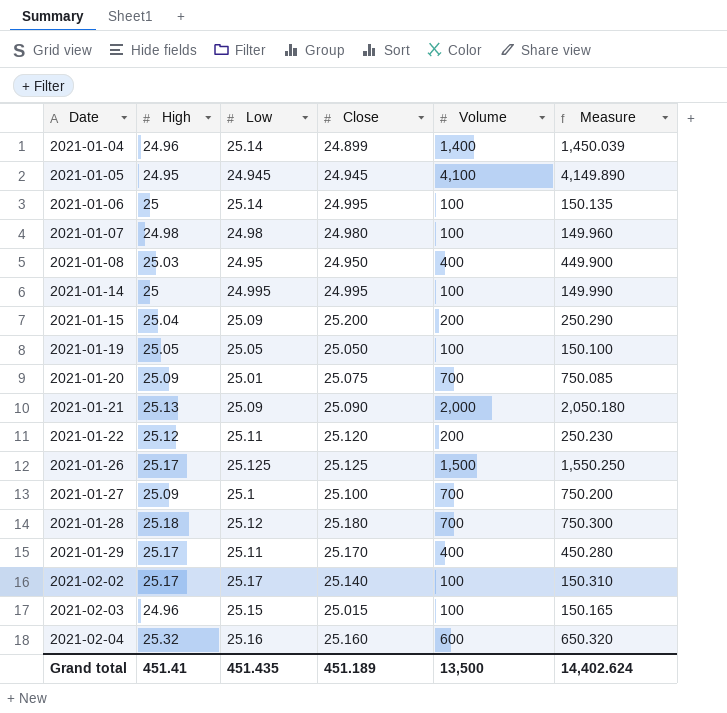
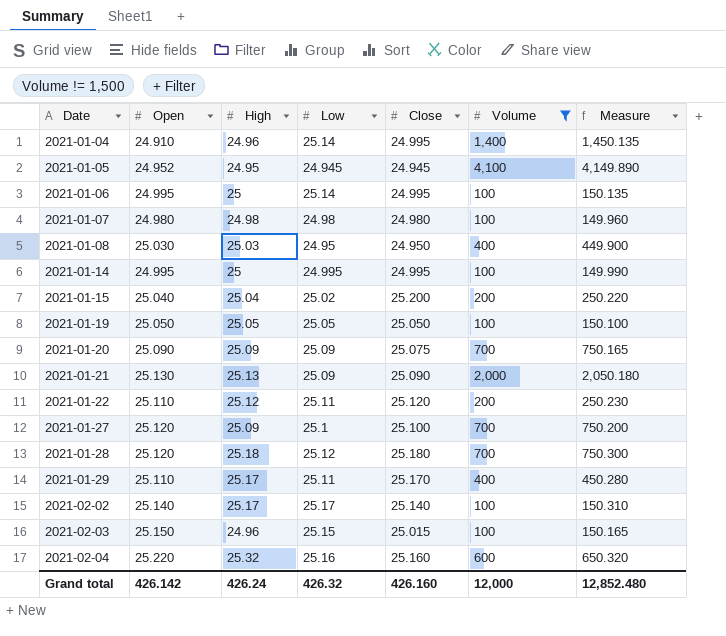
filter: none -> Volume != 1,500
column Open | position: none -> 2
2021-01-04 | Close: 24.899 -> 24.995
2021-01-04 | Measure: 1,450.039 -> 1,450.135
2021-01-15 | Low: 25.09 -> 25.02
2021-01-15 | Measure: 250.290 -> 250.220
2021-01-20 | Low: 25.01 -> 25.09
2021-01-20 | Measure: 750.085 -> 750.165
Grand total | High: 451.41 -> 426.24
Grand total | Low: 451.435 -> 426.32
Grand total | Close: 451.189 -> 426.160
Grand total | Volume: 13,500 -> 12,000
Grand total | Measure: 14,402.624 -> 12,852.480

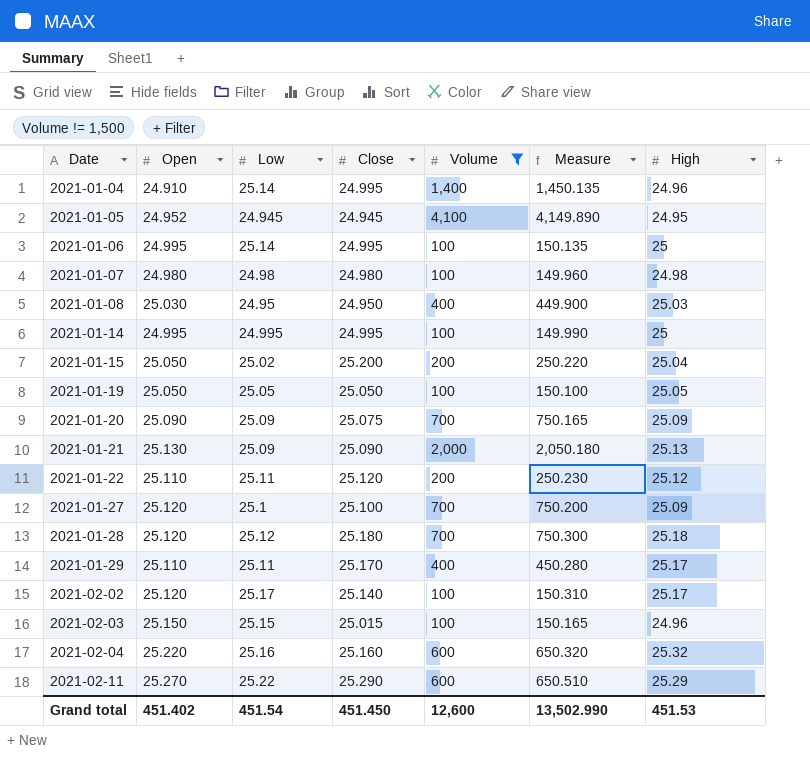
column High | position: 3 -> 7
2021-01-15 | Open: 25.040 -> 25.050
2021-02-02 | Open: 25.140 -> 25.120
row 2021-02-11: none -> 25.270 | 25.22 | 25.290 | 600 | 650.510 | 25.29
Grand total | Open: 426.142 -> 451.402
Grand total | Low: 426.32 -> 451.54
Grand total | Close: 426.160 -> 451.450
Grand total | Volume: 12,000 -> 12,600
Grand total | Measure: 12,852.480 -> 13,502.990
Grand total | High: 426.24 -> 451.53

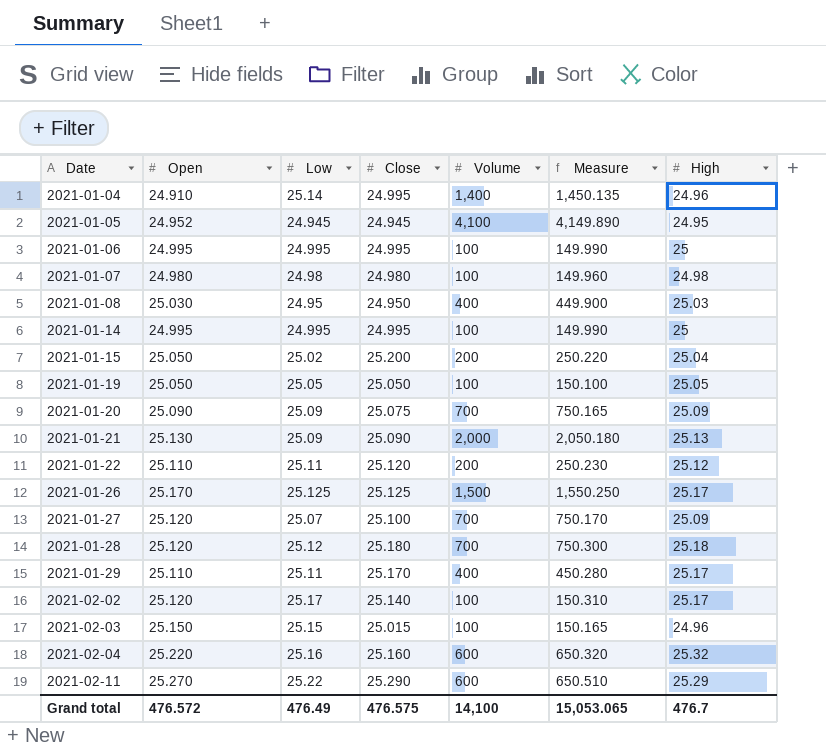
filter: Volume != 1,500 -> none
2021-01-06 | Low: 25.14 -> 24.995
2021-01-06 | Measure: 150.135 -> 149.990
2021-01-27 | Low: 25.1 -> 25.07
2021-01-27 | Measure: 750.200 -> 750.170
Grand total | Open: 451.402 -> 476.572
Grand total | Low: 451.54 -> 476.49
Grand total | Close: 451.450 -> 476.575
Grand total | Volume: 12,600 -> 14,100
Grand total | Measure: 13,502.990 -> 15,053.065
Grand total | High: 451.53 -> 476.7

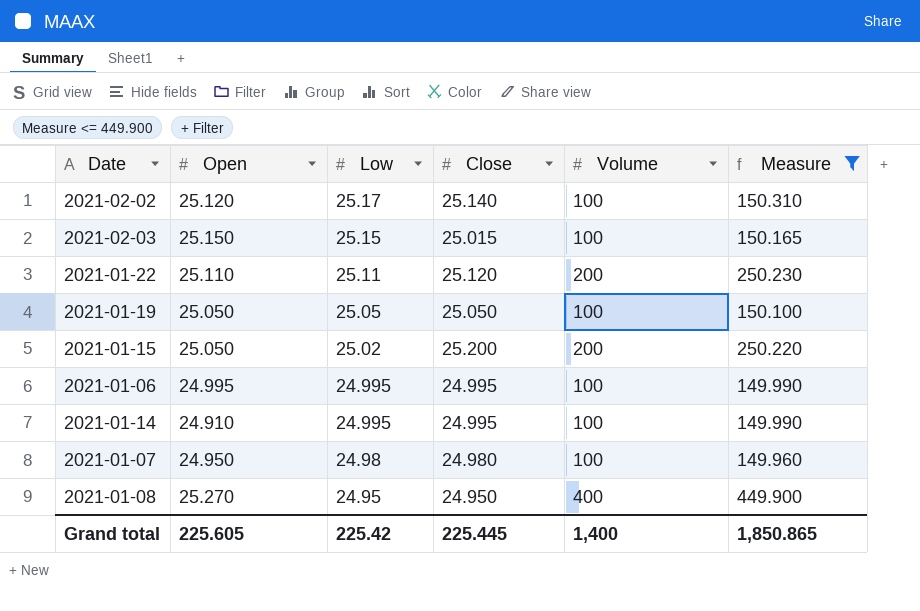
filter: none -> Measure <= 449.900
row order: Date ascending -> Low descending
column High | position: 7 -> none
2021-01-14 | Open: 24.995 -> 24.910
2021-01-07 | Open: 24.980 -> 24.950
2021-01-08 | Open: 25.030 -> 25.270
Grand total | Open: 476.572 -> 225.605
Grand total | Low: 476.49 -> 225.42
Grand total | Close: 476.575 -> 225.445
Grand total | Volume: 14,100 -> 1,400
Grand total | Measure: 15,053.065 -> 1,850.865

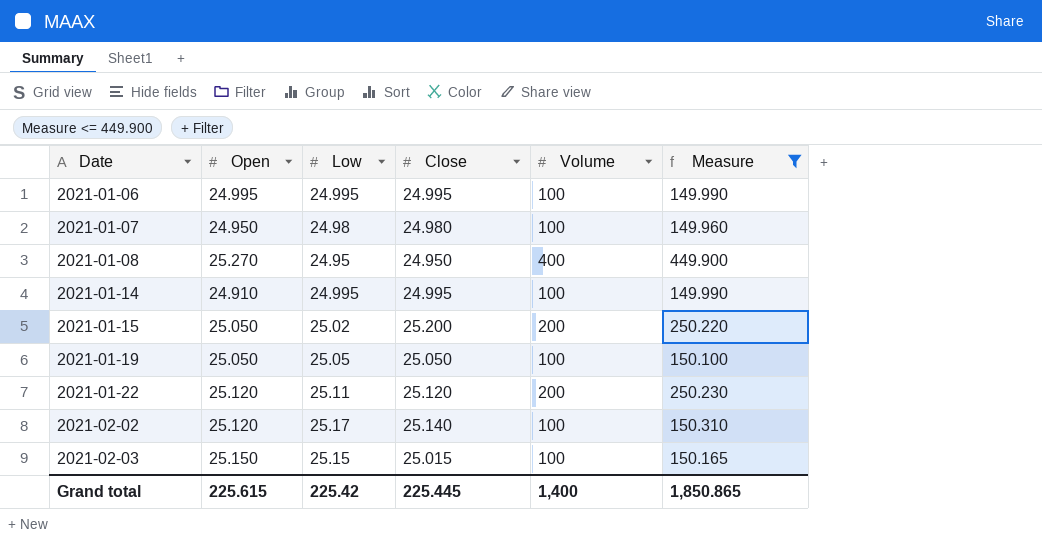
row order: Low descending -> Date ascending
2021-01-22 | Open: 25.110 -> 25.120
Grand total | Open: 225.605 -> 225.615

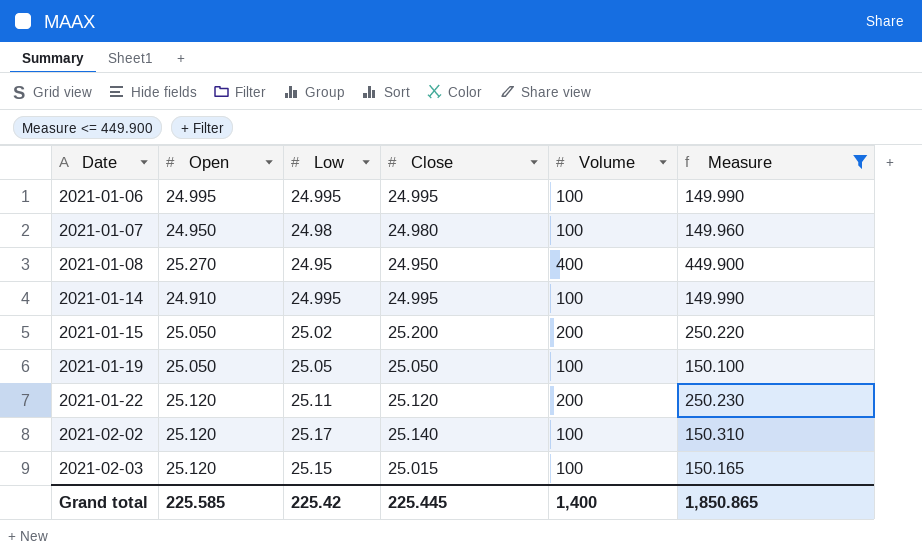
2021-02-03 | Open: 25.150 -> 25.120
Grand total | Open: 225.615 -> 225.585

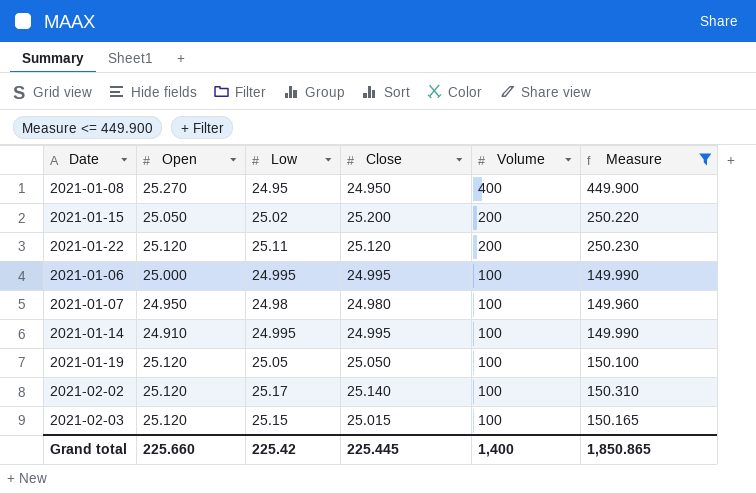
row order: Date ascending -> Volume descending
2021-01-06 | Open: 24.995 -> 25.000
2021-01-19 | Open: 25.050 -> 25.120
Grand total | Open: 225.585 -> 225.660

